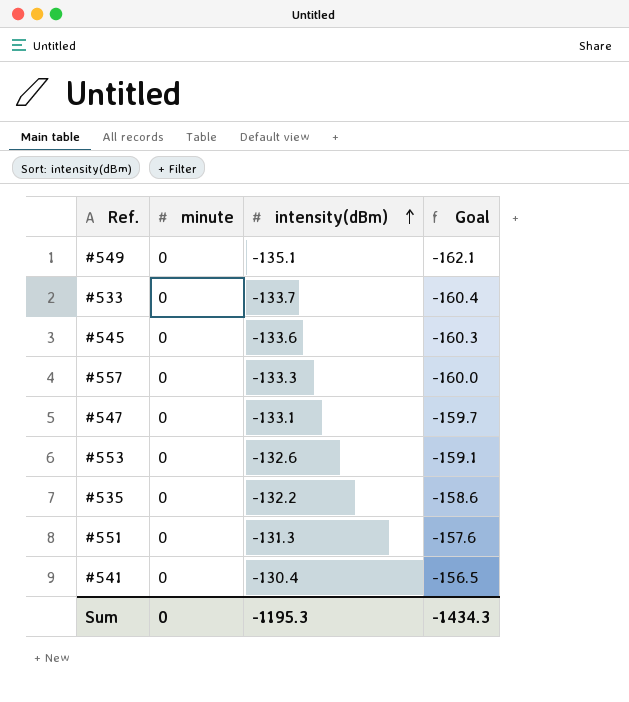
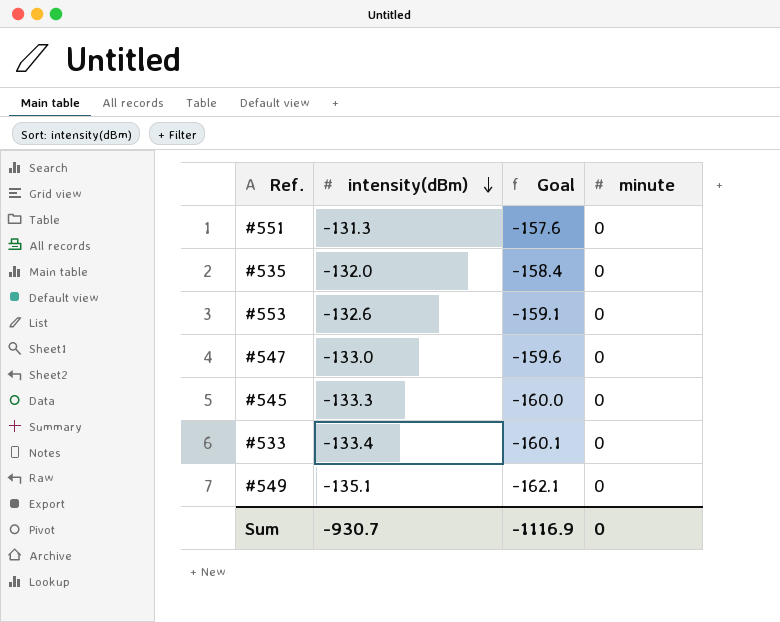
row order: intensity(dBm) ascending -> intensity(dBm) descending
column minute | position: 2 -> 4
row #557: 0 | -133.3 | -160.0 -> none
row #541: 0 | -130.4 | -156.5 -> none
#535 | intensity(dBm): -132.2 -> -132.0
#535 | Goal: -158.6 -> -158.4
#547 | intensity(dBm): -133.1 -> -133.0
#547 | Goal: -159.7 -> -159.6
#545 | intensity(dBm): -133.6 -> -133.3
#545 | Goal: -160.3 -> -160.0
#533 | intensity(dBm): -133.7 -> -133.4
#533 | Goal: -160.4 -> -160.1
Sum | intensity(dBm): -1195.3 -> -930.7
Sum | Goal: -1434.3 -> -1116.9

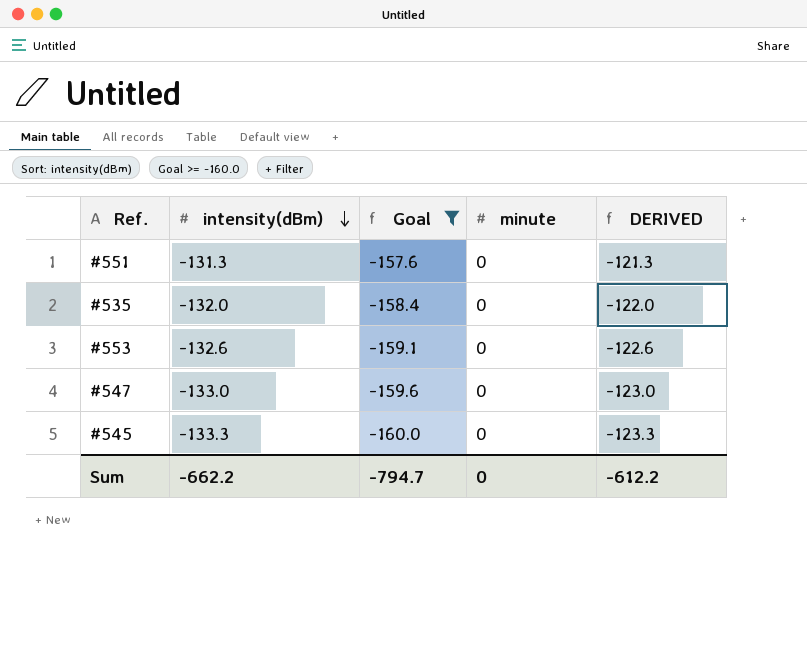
filter: none -> Goal >= -160.0
column DERIVED | formula: none -> [intensity(dBm)] + 10
Sum | intensity(dBm): -930.7 -> -662.2
Sum | Goal: -1116.9 -> -794.7

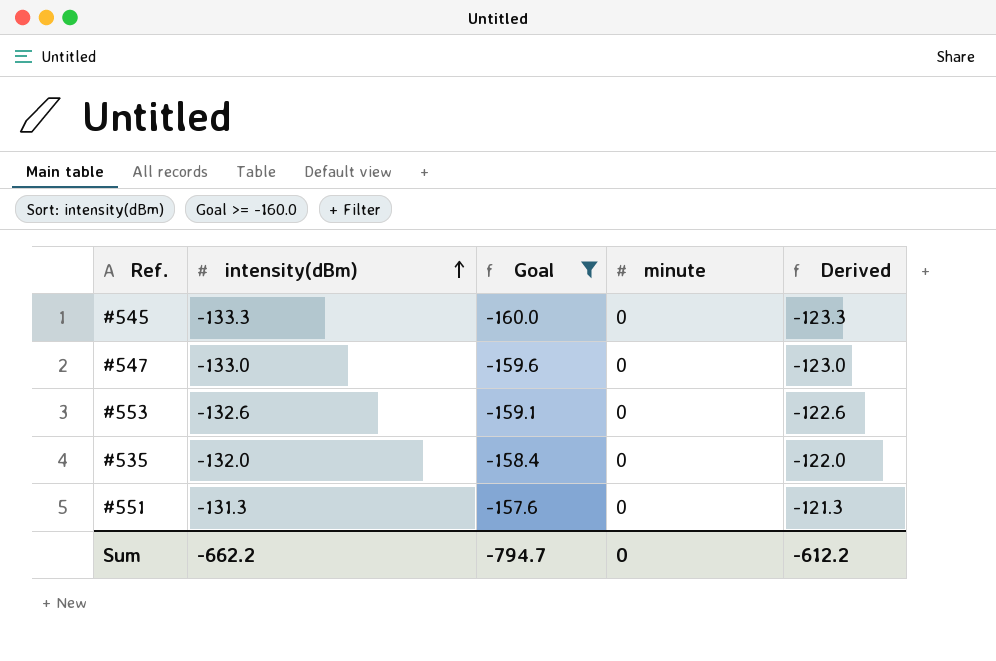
row order: intensity(dBm) descending -> intensity(dBm) ascending
column name: DERIVED -> Derived

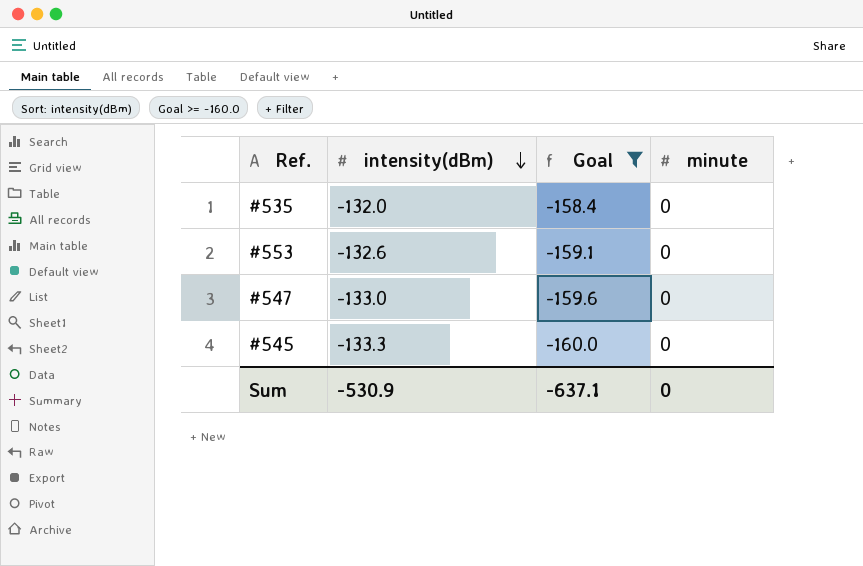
row order: intensity(dBm) ascending -> intensity(dBm) descending
column Derived | formula: [intensity(dBm)] + 10 -> none
row #551: -131.3 | -157.6 | 0 | -121.3 -> none
Sum | intensity(dBm): -662.2 -> -530.9
Sum | Goal: -794.7 -> -637.1

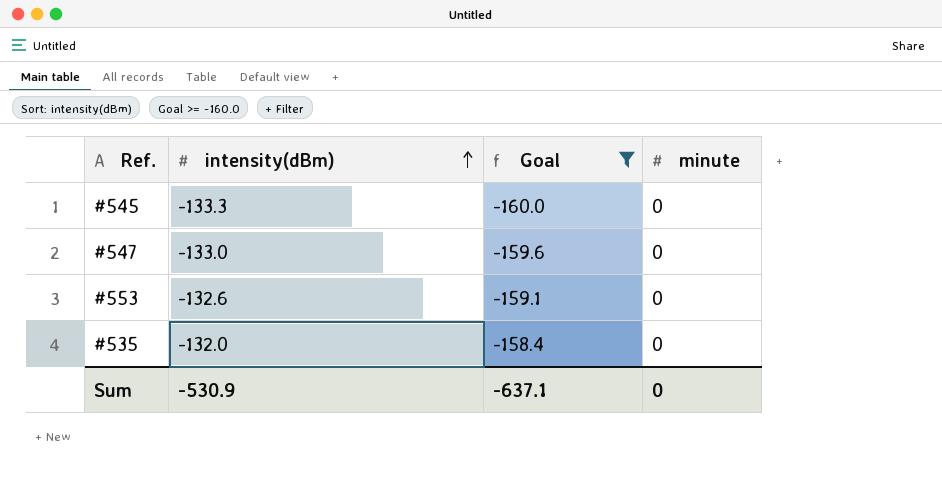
row order: intensity(dBm) descending -> intensity(dBm) ascending

